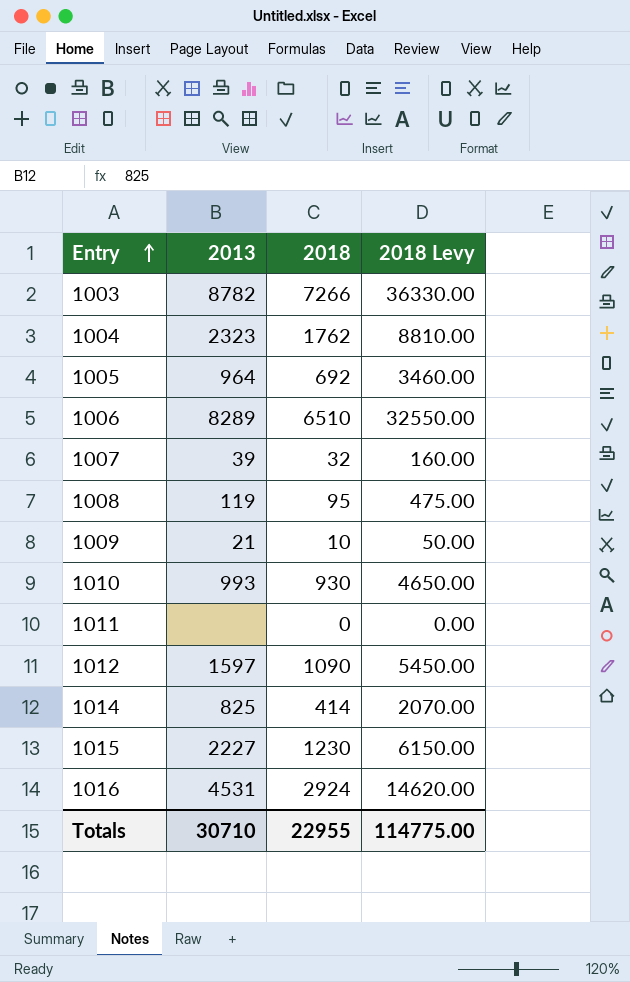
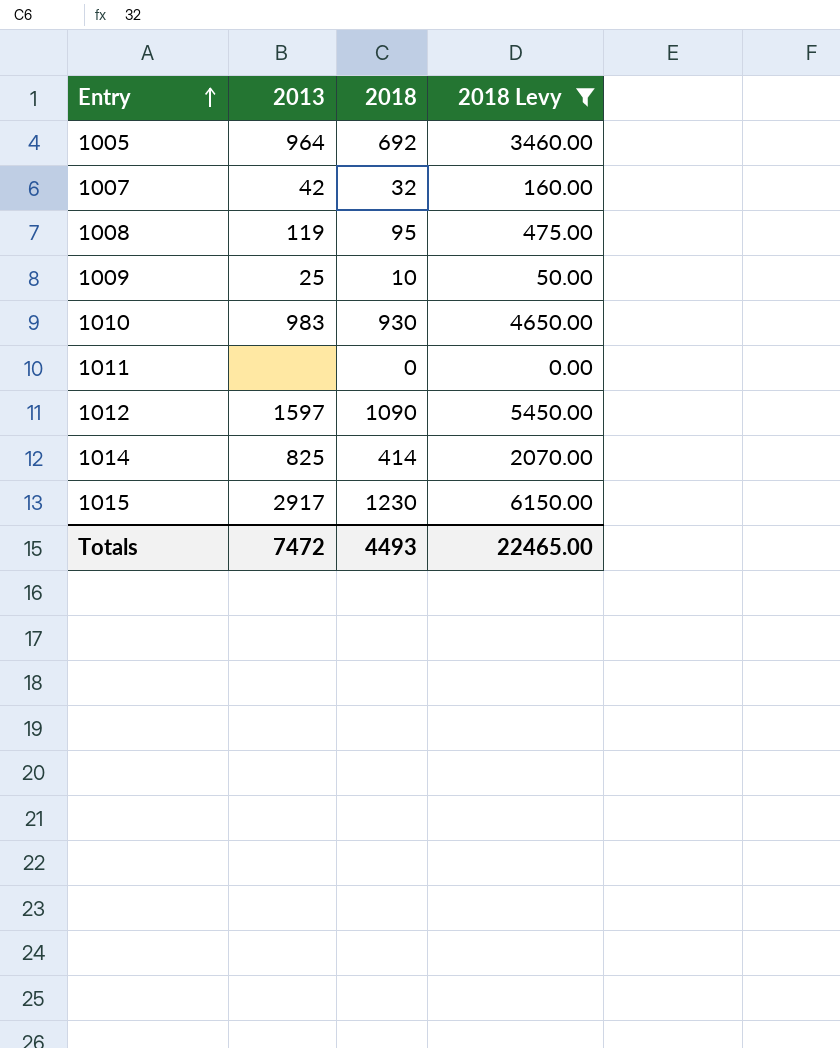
filter: none -> 2018 Levy <= 6150.00
1007 | 2013: 39 -> 42
1009 | 2013: 21 -> 25
1010 | 2013: 993 -> 983
1015 | 2013: 2227 -> 2917
Totals | 2013: 30710 -> 7472
Totals | 2018: 22955 -> 4493
Totals | 2018 Levy: 114775.00 -> 22465.00

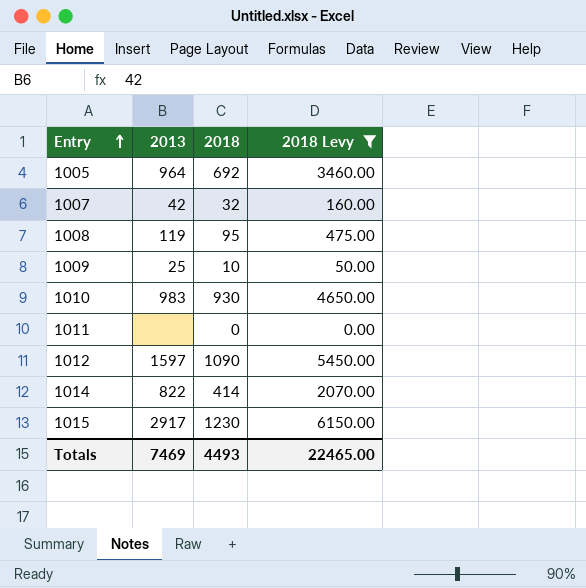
1014 | 2013: 825 -> 822
Totals | 2013: 7472 -> 7469

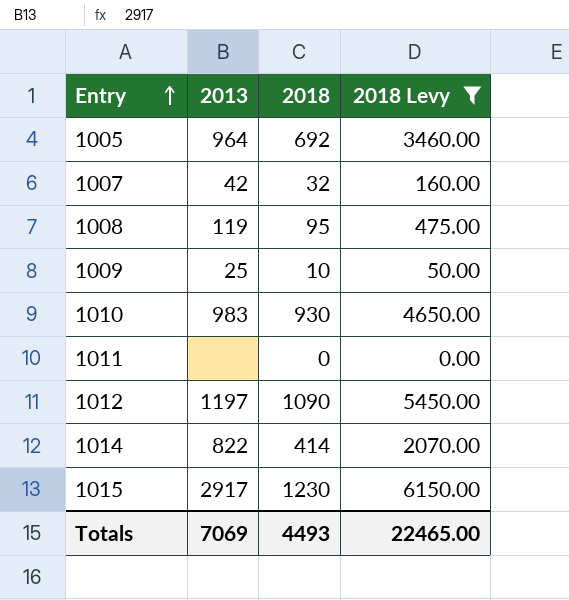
1012 | 2013: 1597 -> 1197
Totals | 2013: 7469 -> 7069

